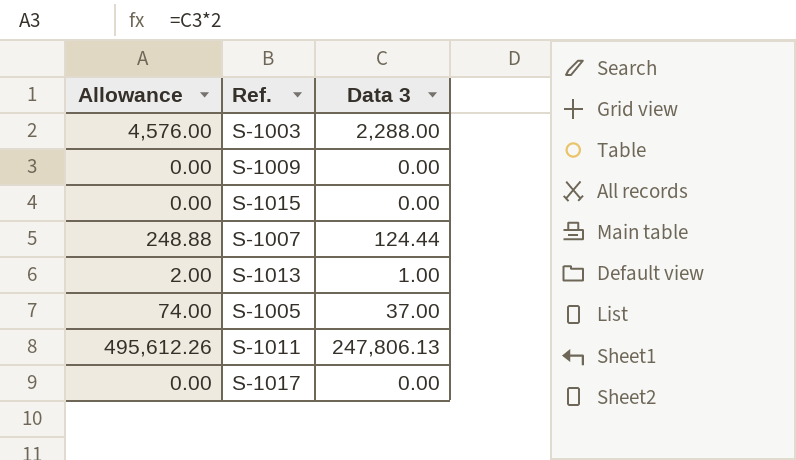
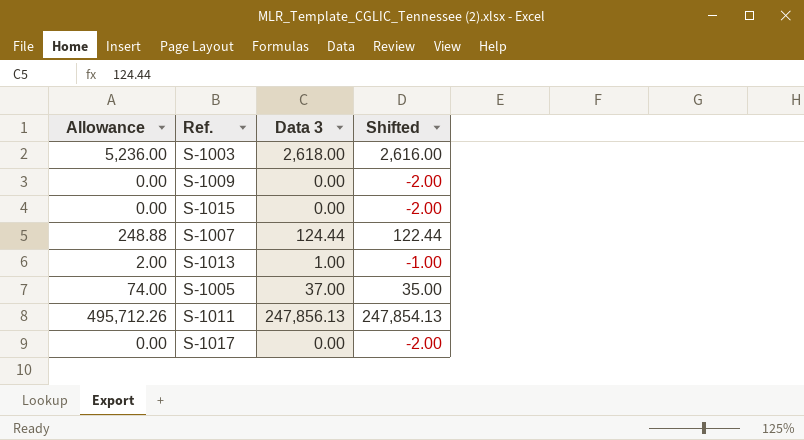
column Shifted | formula: none -> [Data 3] - 2
S-1003 | Allowance: 4,576.00 -> 5,236.00
S-1003 | Data 3: 2,288.00 -> 2,618.00
S-1011 | Allowance: 495,612.26 -> 495,712.26
S-1011 | Data 3: 247,806.13 -> 247,856.13

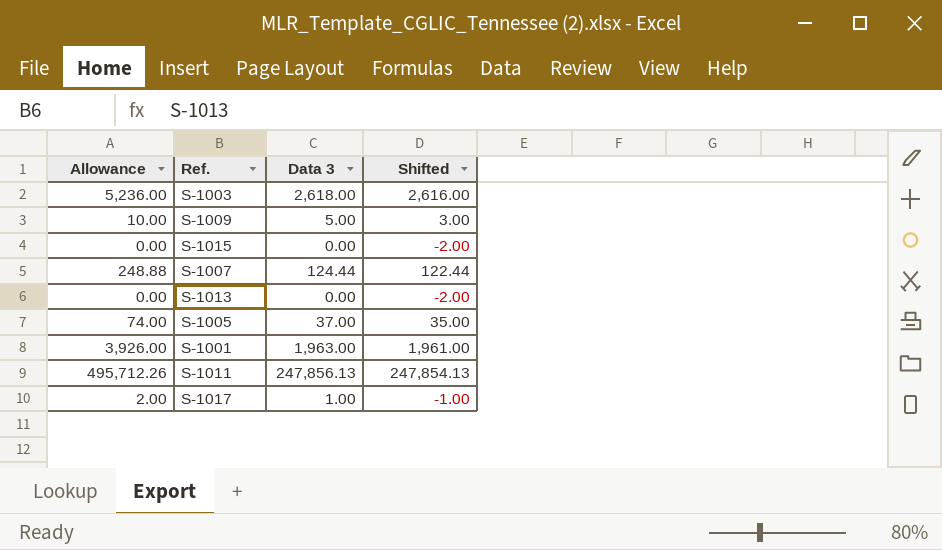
S-1009 | Allowance: 0.00 -> 10.00
S-1009 | Data 3: 0.00 -> 5.00
S-1009 | Shifted: -2.00 -> 3.00
S-1013 | Allowance: 2.00 -> 0.00
S-1013 | Data 3: 1.00 -> 0.00
S-1013 | Shifted: -1.00 -> -2.00
row S-1001: none -> 3,926.00 | 1,963.00 | 1,961.00
S-1017 | Allowance: 0.00 -> 2.00
S-1017 | Data 3: 0.00 -> 1.00
S-1017 | Shifted: -2.00 -> -1.00

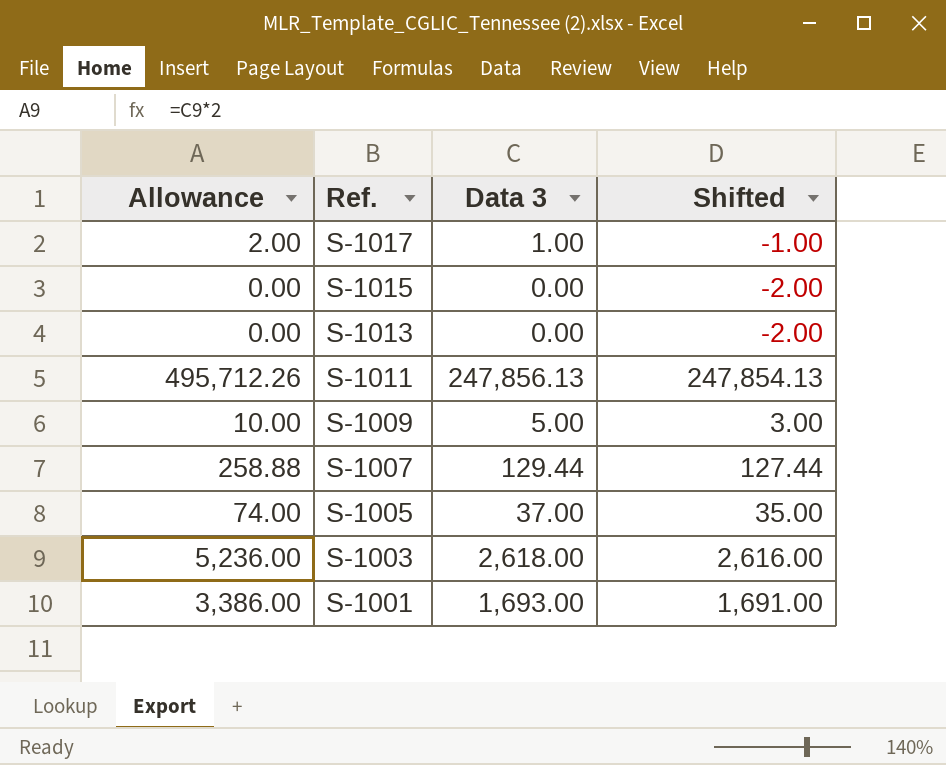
row order: none -> Ref. descending
S-1007 | Allowance: 248.88 -> 258.88
S-1007 | Data 3: 124.44 -> 129.44
S-1007 | Shifted: 122.44 -> 127.44
S-1001 | Allowance: 3,926.00 -> 3,386.00
S-1001 | Data 3: 1,963.00 -> 1,693.00
S-1001 | Shifted: 1,961.00 -> 1,691.00

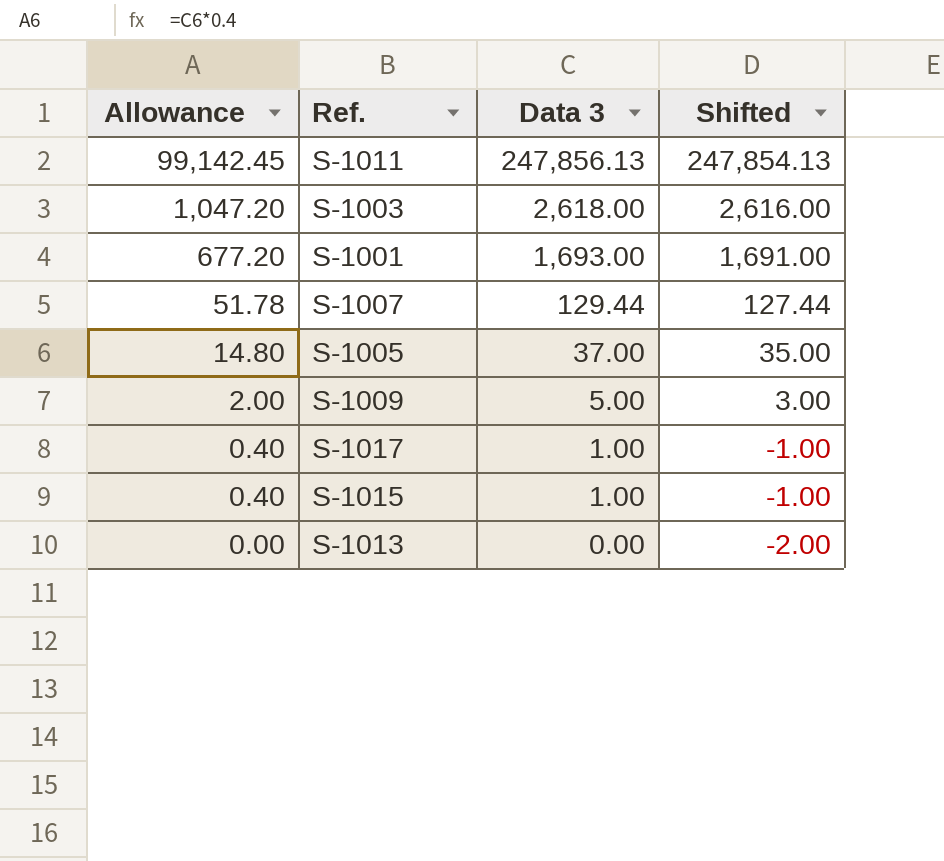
row order: Ref. descending -> Allowance descending
column Allowance | formula: [Data 3] * 2 -> [Data 3] * 0.4
S-1015 | Data 3: 0.00 -> 1.00
S-1015 | Shifted: -2.00 -> -1.00

